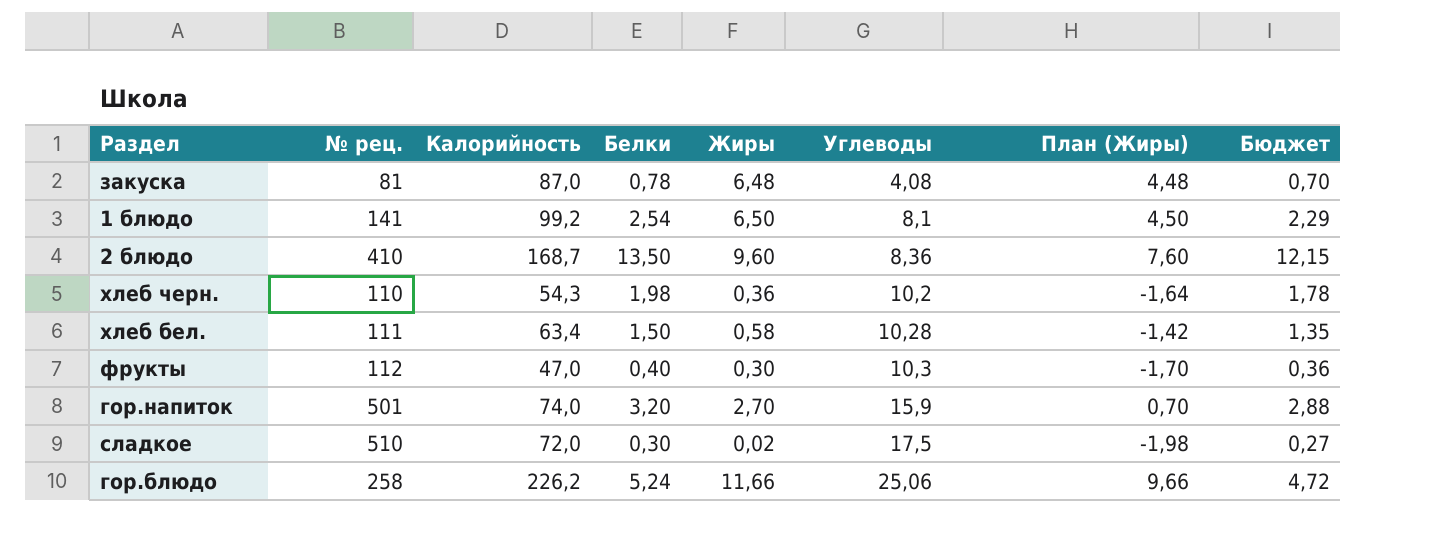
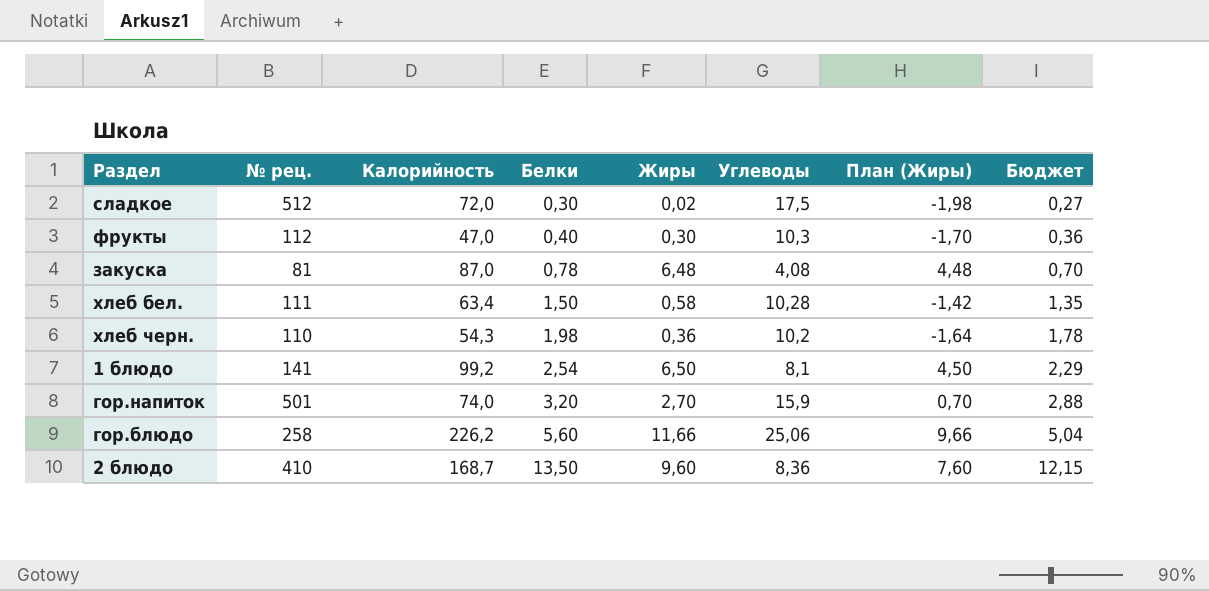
row order: Углеводы ascending -> Белки ascending
сладкое | № рец.: 510 -> 512
гор.блюдо | Белки: 5,24 -> 5,60
гор.блюдо | Бюджет: 4,72 -> 5,04

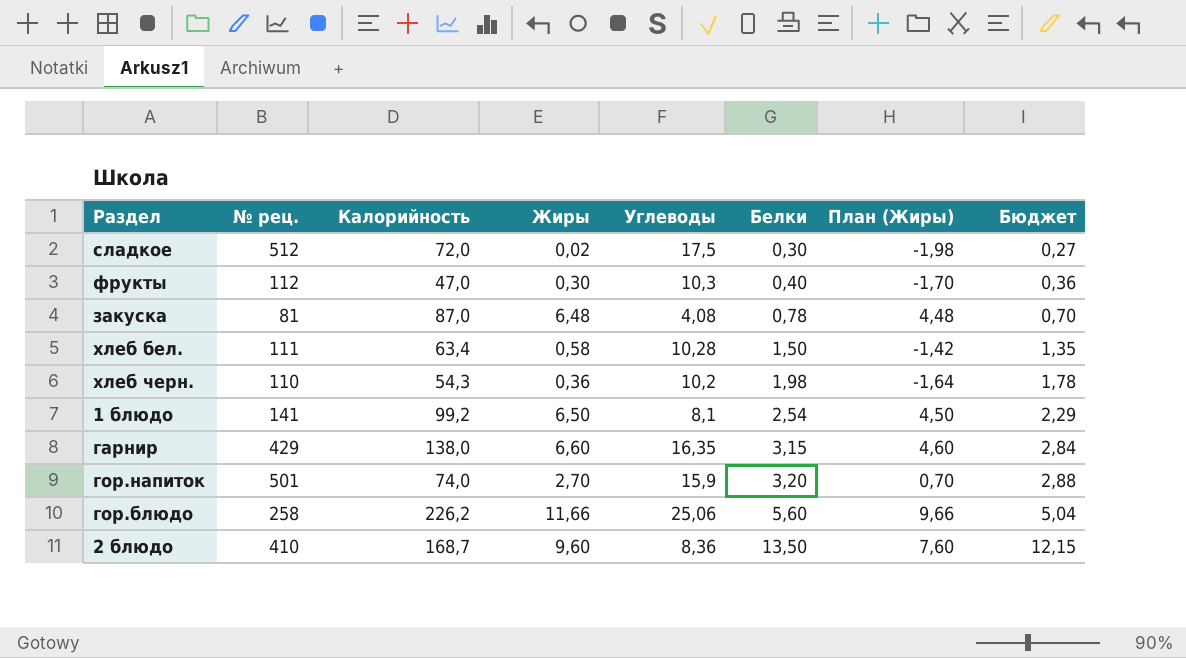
column Белки | position: 4 -> 6
row гарнир: none -> 429 | 138,0 | 6,60 | 16,35 | 3,15 | 4,60 | 2,84

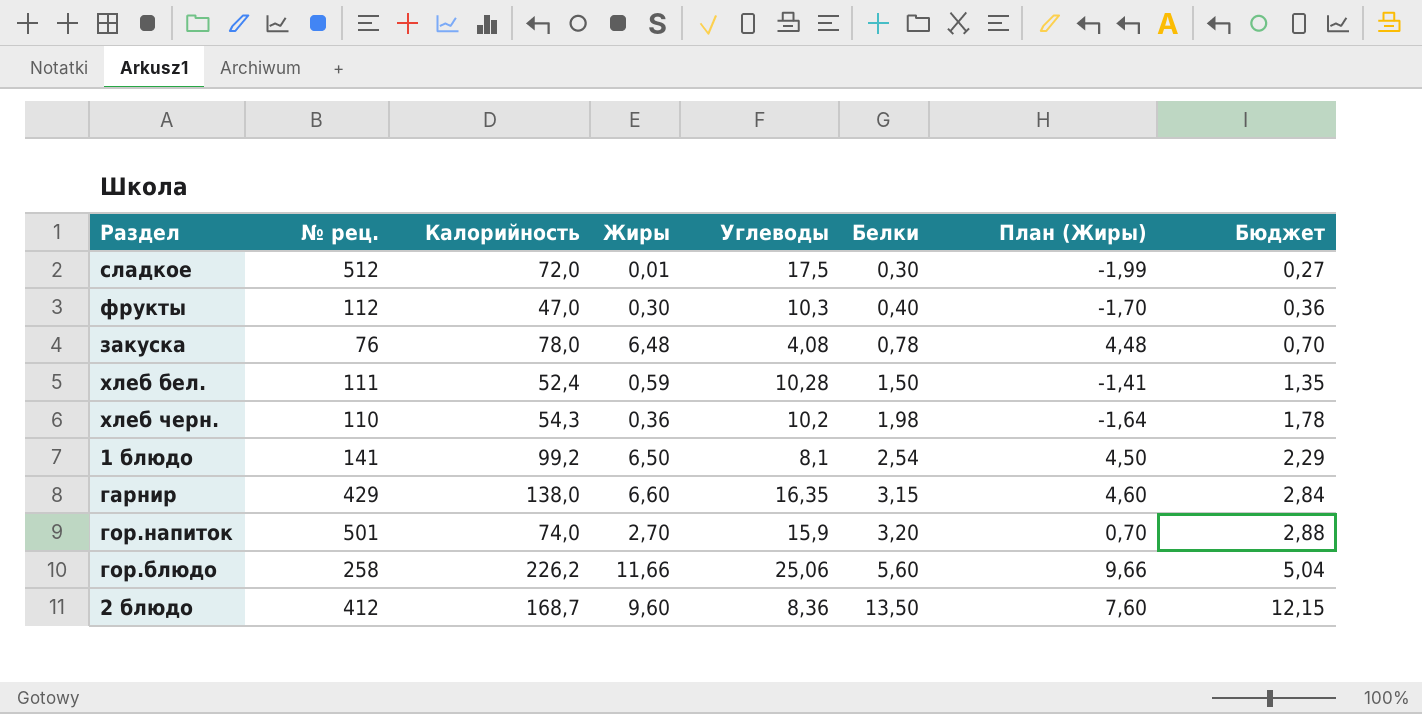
сладкое | Жиры: 0,02 -> 0,01
сладкое | План (Жиры): -1,98 -> -1,99
закуска | № рец.: 81 -> 76
закуска | Калорийность: 87,0 -> 78,0
хлеб бел. | Калорийность: 63,4 -> 52,4
хлеб бел. | Жиры: 0,58 -> 0,59
хлеб бел. | План (Жиры): -1,42 -> -1,41
2 блюдо | № рец.: 410 -> 412

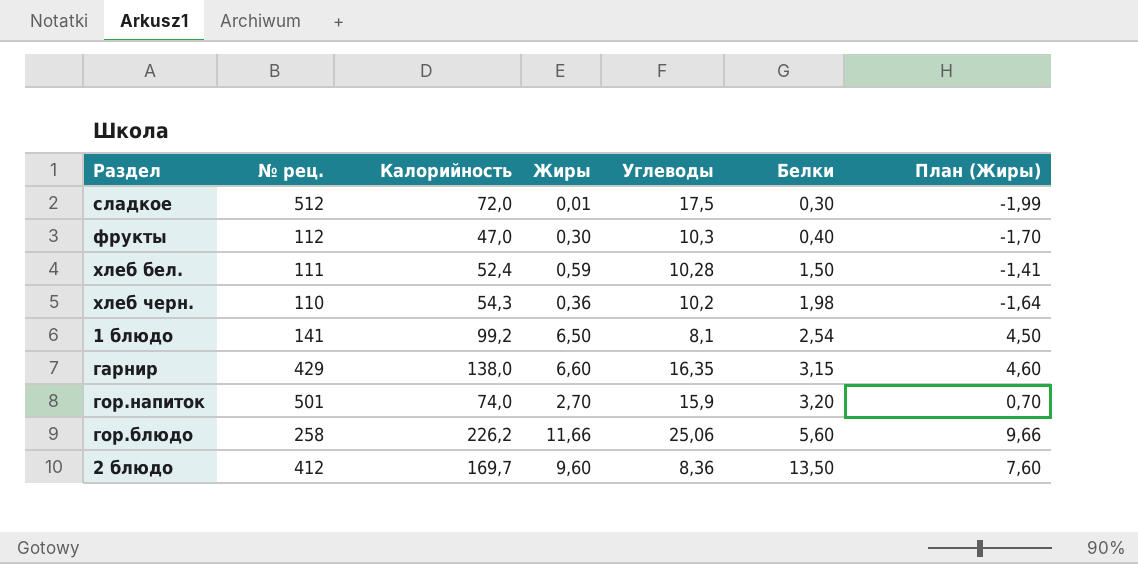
column Бюджет | formula: [Белки] * 0,9 -> none
row закуска: 76 | 78,0 | 6,48 | 4,08 | 0,78 | 4,48 | 0,70 -> none
2 блюдо | Калорийность: 168,7 -> 169,7

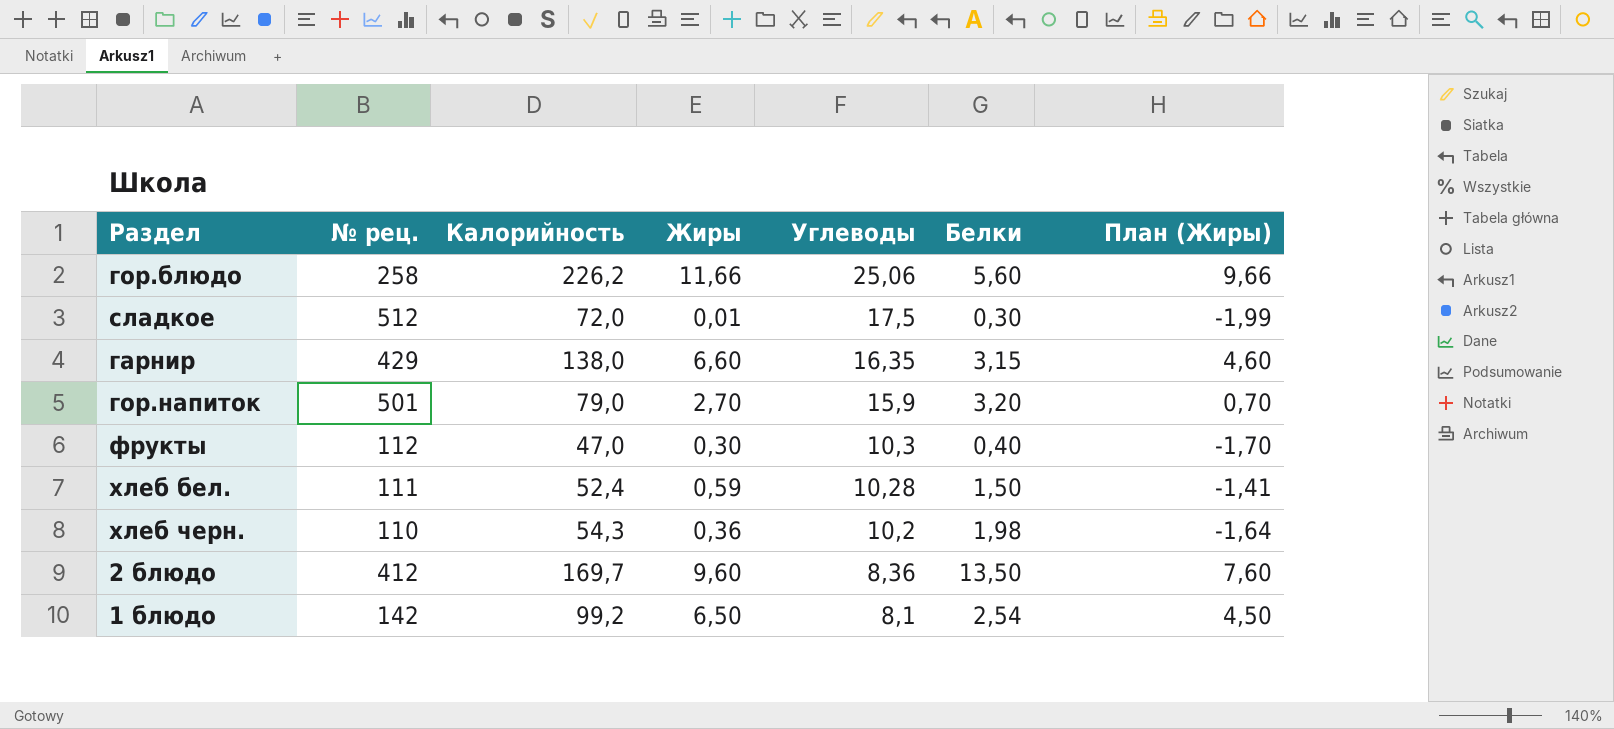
row order: Белки ascending -> Углеводы descending
гор.напиток | Калорийность: 74,0 -> 79,0
1 блюдо | № рец.: 141 -> 142

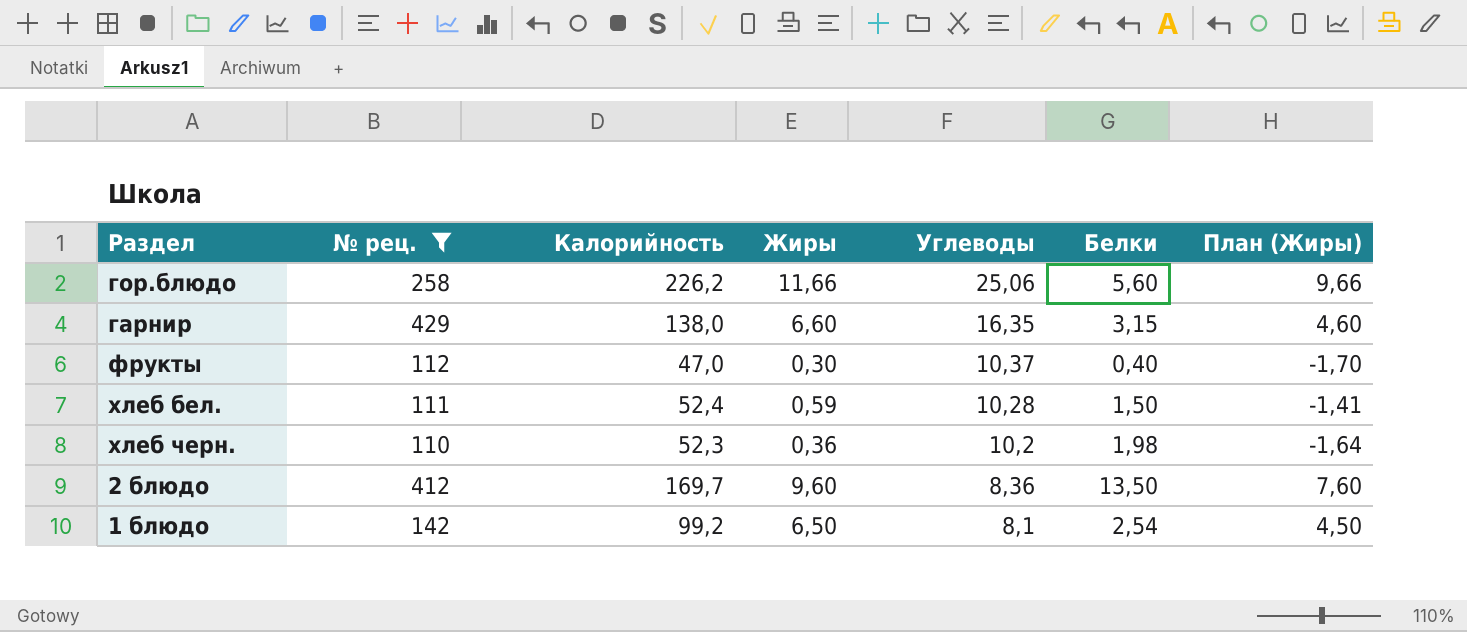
filter: none -> № рец. <= 429
фрукты | Углеводы: 10,3 -> 10,37
хлеб черн. | Калорийность: 54,3 -> 52,3

